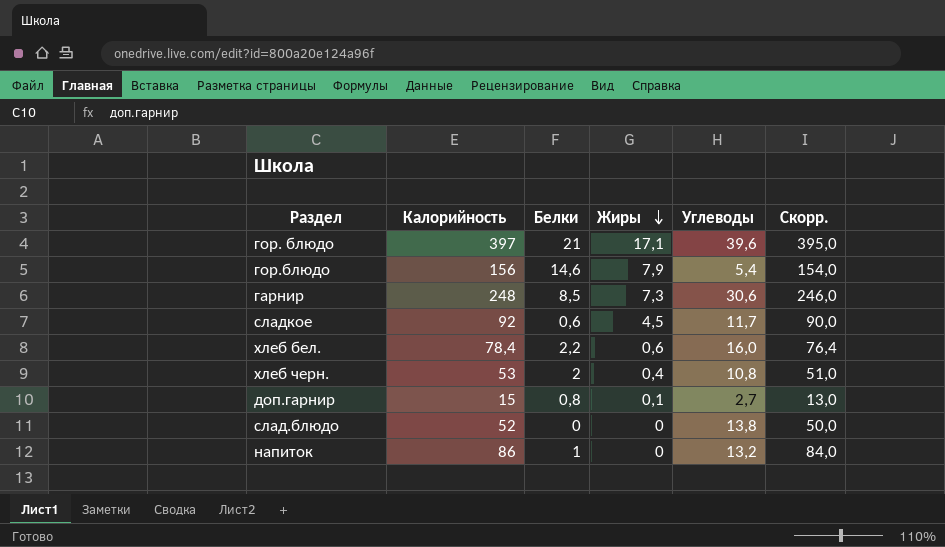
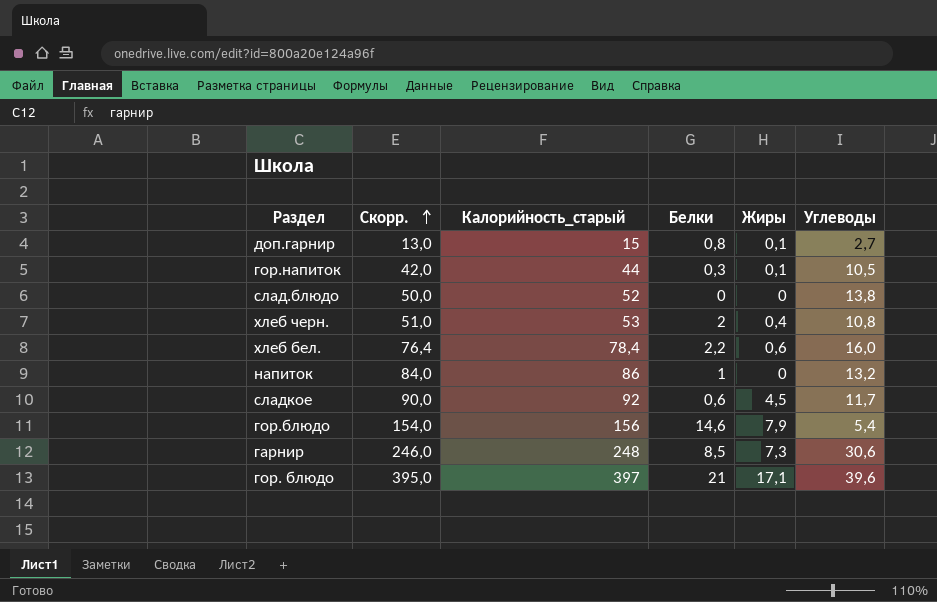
row order: Жиры descending -> Скорр. ascending
column Скорр. | position: 6 -> 2
column name: Калорийность -> Калорийность_старый
row гор.напиток: none -> 42,0 | 44 | 0,3 | 0,1 | 10,5

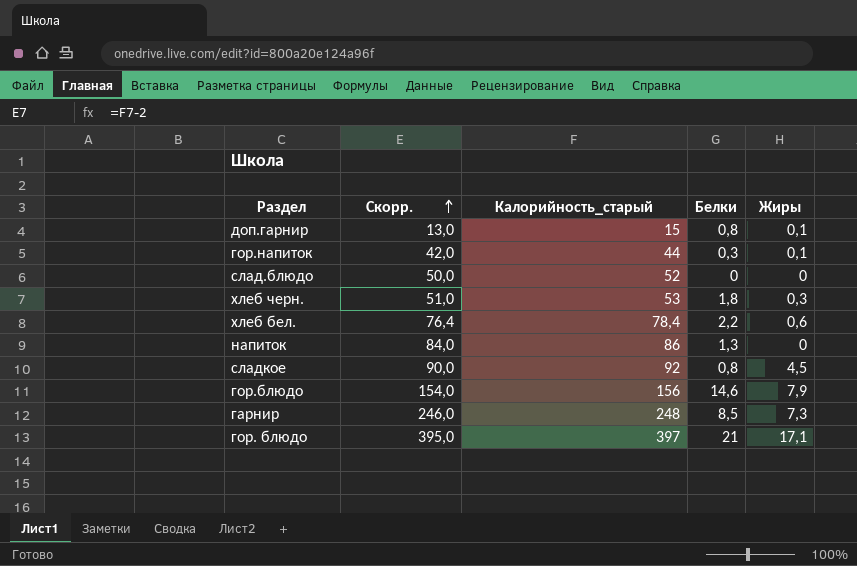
column Углеводы | position: 6 -> none
хлеб черн. | Белки: 2 -> 1,8
хлеб черн. | Жиры: 0,4 -> 0,3
напиток | Белки: 1 -> 1,3
сладкое | Белки: 0,6 -> 0,8

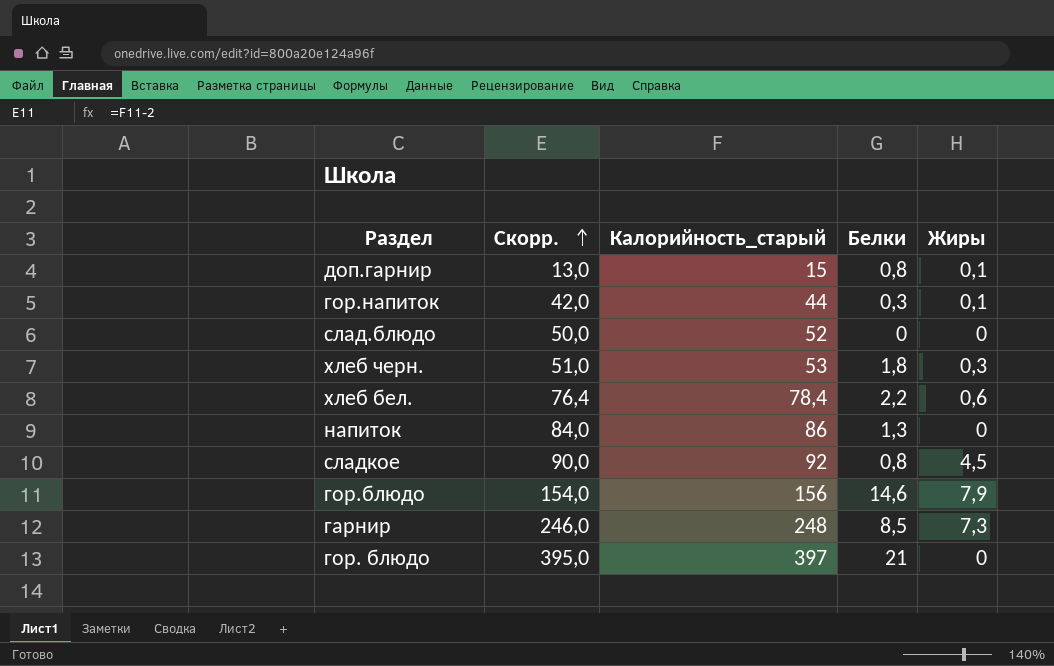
гор. блюдо | Жиры: 17,1 -> 0

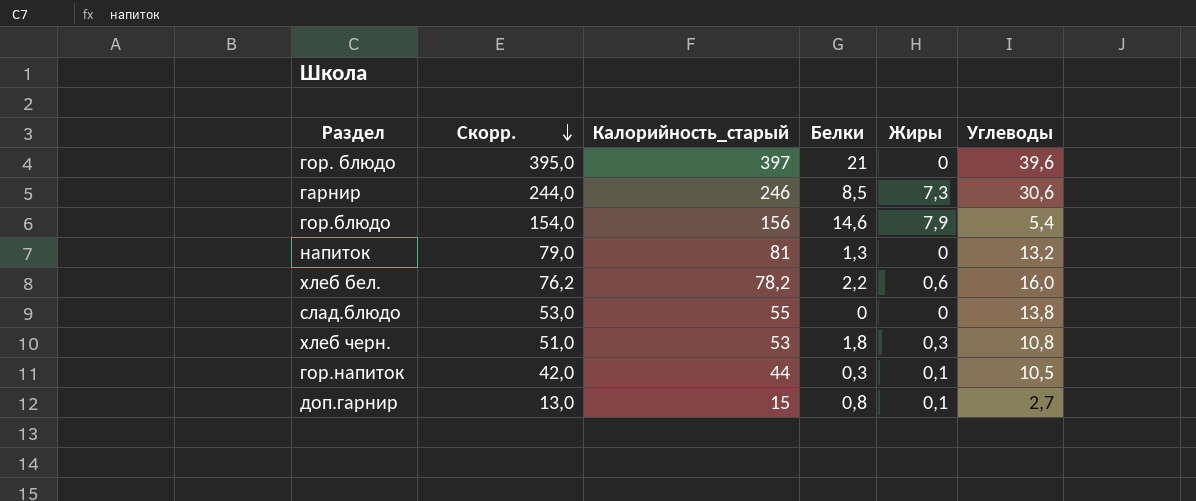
row order: Скорр. ascending -> Скорр. descending
column Углеводы | position: none -> 6
row сладкое: 90,0 | 92 | 0,8 | 4,5 -> none
гарнир | Скорр.: 246,0 -> 244,0
гарнир | Калорийность_старый: 248 -> 246
напиток | Скорр.: 84,0 -> 79,0
напиток | Калорийность_старый: 86 -> 81
хлеб бел. | Скорр.: 76,4 -> 76,2
хлеб бел. | Калорийность_старый: 78,4 -> 78,2
слад.блюдо | Скорр.: 50,0 -> 53,0
слад.блюдо | Калорийность_старый: 52 -> 55

